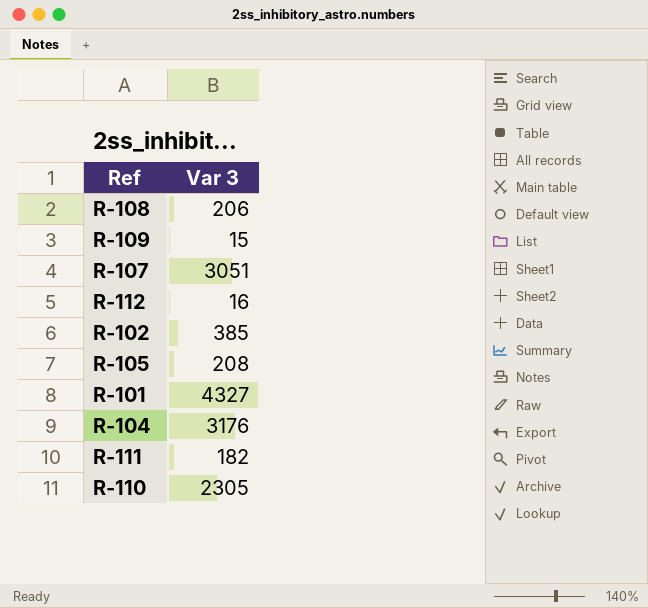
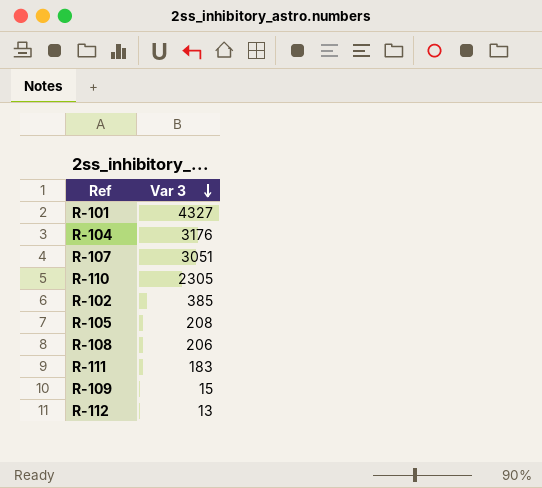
row order: none -> Var 3 descending
R-111 | Var 3: 182 -> 183
R-112 | Var 3: 16 -> 13

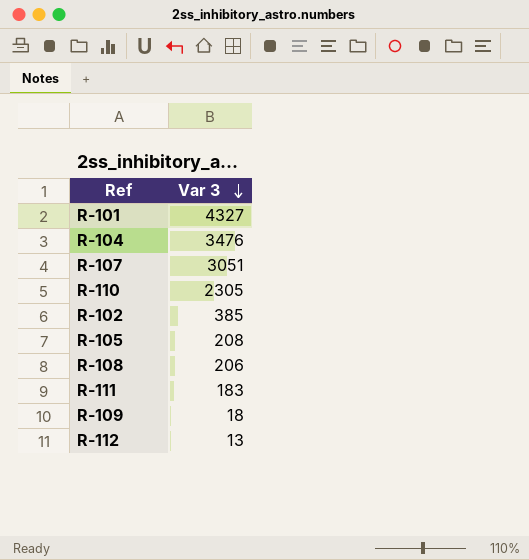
R-104 | Var 3: 3176 -> 3476
R-109 | Var 3: 15 -> 18

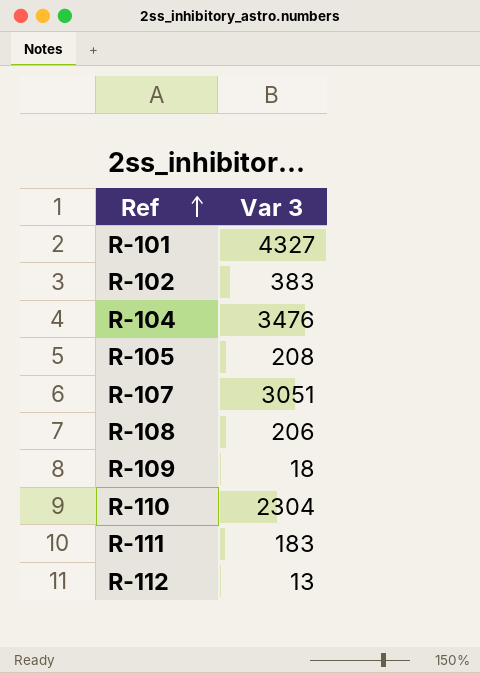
row order: Var 3 descending -> Ref ascending
R-102 | Var 3: 385 -> 383
R-110 | Var 3: 2305 -> 2304

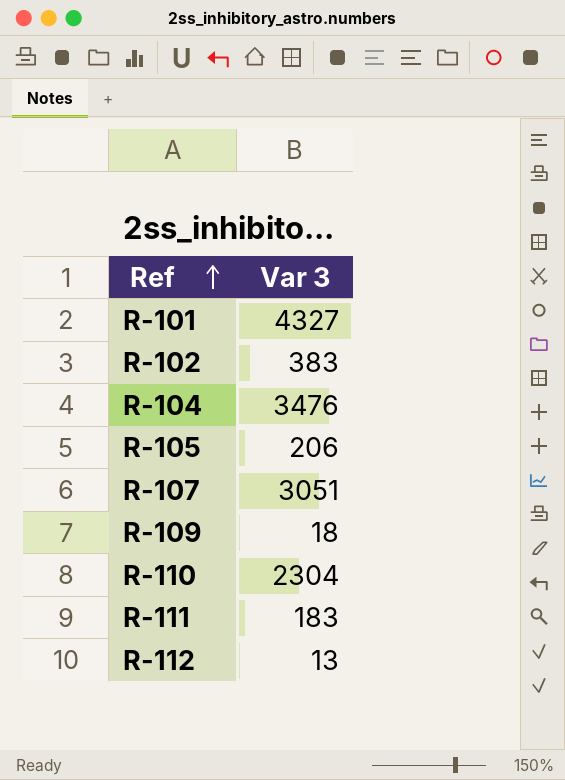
row R-108: 206 -> none
R-105 | Var 3: 208 -> 206

